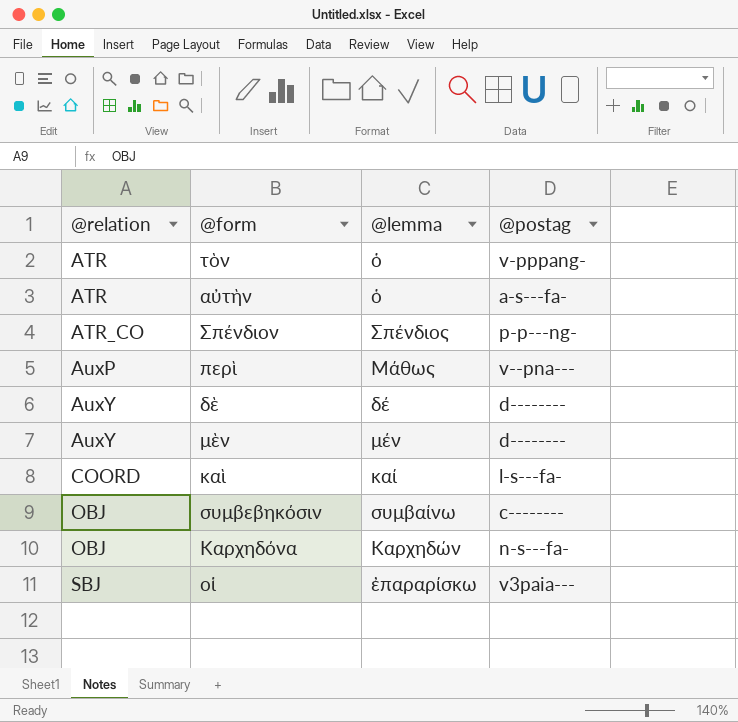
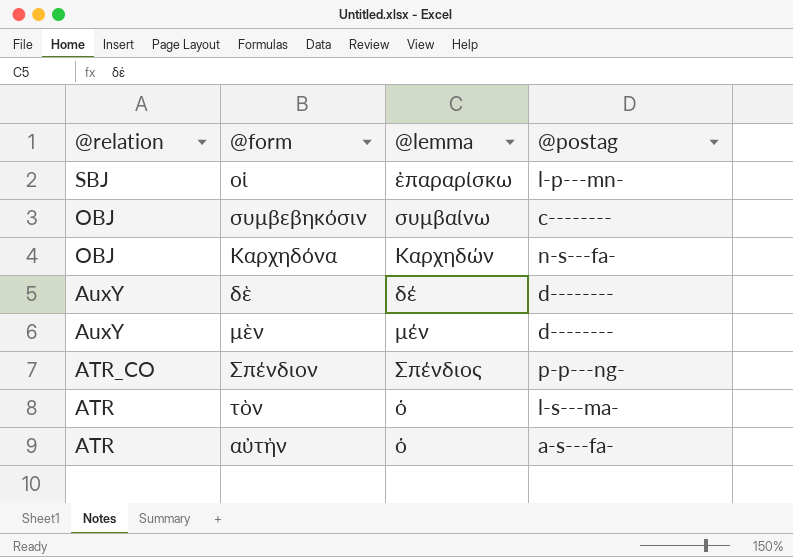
row order: @relation ascending -> @relation descending
row περὶ: AuxP | Μάθως | v--pna--- -> none
row καὶ: COORD | καί | l-s---fa- -> none
οἱ | @postag: v3paia--- -> l-p---mn-
τὸν | @postag: v-pppang- -> l-s---ma-

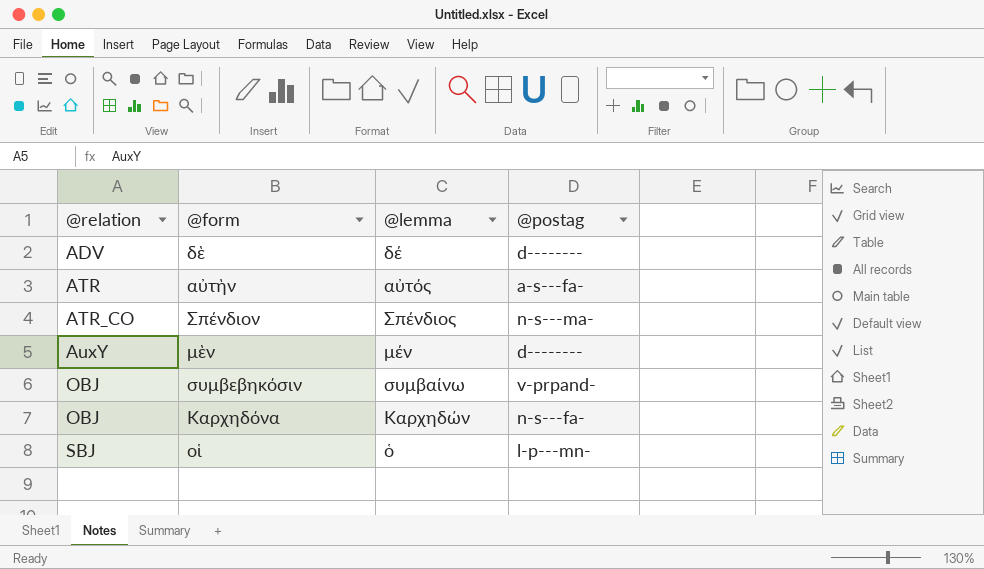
row order: @relation descending -> @relation ascending
row τὸν: ATR | ὁ | l-s---ma- -> none
δὲ | @relation: AuxY -> ADV
αὐτὴν | @lemma: ὁ -> αὐτός
Σπένδιον | @postag: p-p---ng- -> n-s---ma-
συμβεβηκόσιν | @postag: c-------- -> v-prpand-
οἱ | @lemma: ἐπαραρίσκω -> ὁ

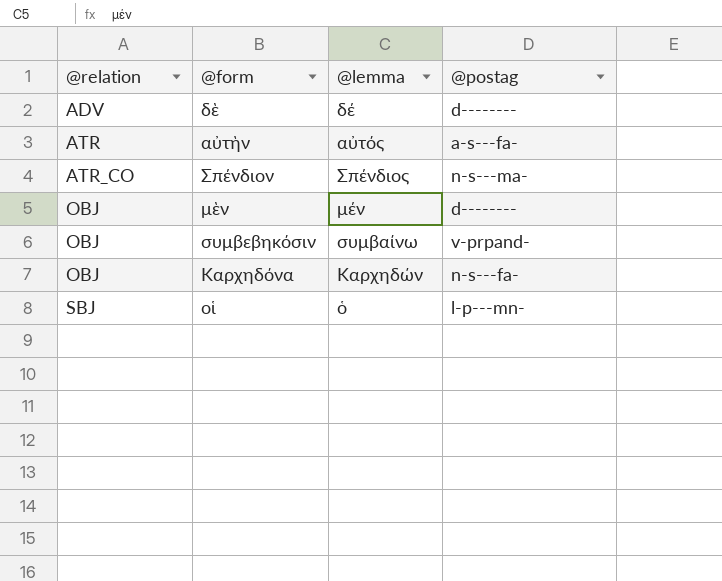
μὲν | @relation: AuxY -> OBJ

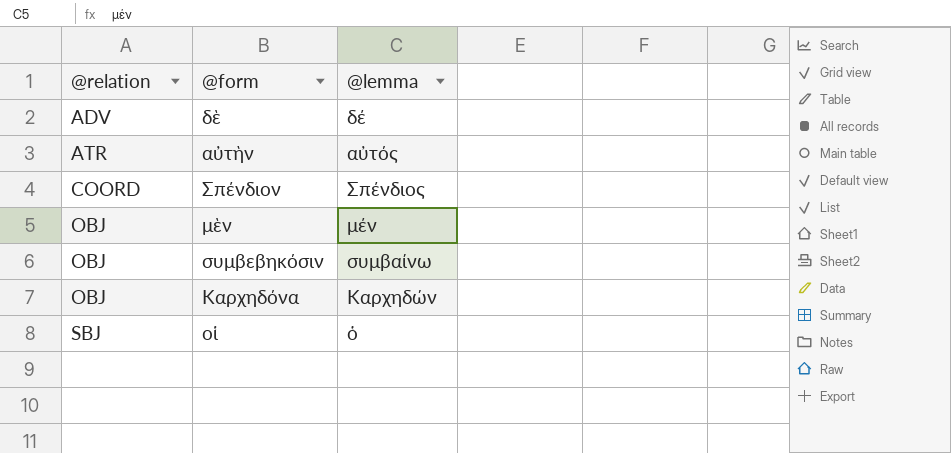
column @postag | position: 4 -> none
Σπένδιον | @relation: ATR_CO -> COORD

